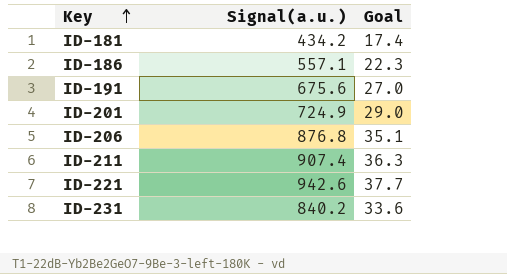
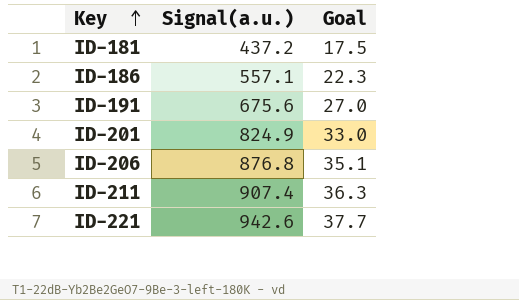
row ID-231: 840.2 | 33.6 -> none
ID-181 | Signal(a.u.): 434.2 -> 437.2
ID-181 | Goal: 17.4 -> 17.5
ID-201 | Signal(a.u.): 724.9 -> 824.9
ID-201 | Goal: 29.0 -> 33.0

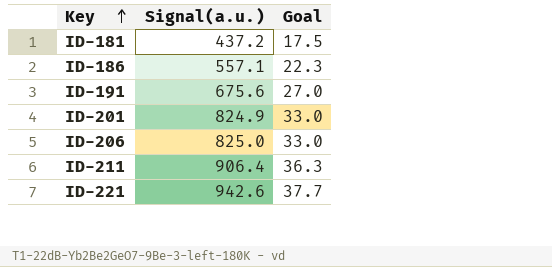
ID-206 | Signal(a.u.): 876.8 -> 825.0
ID-206 | Goal: 35.1 -> 33.0
ID-211 | Signal(a.u.): 907.4 -> 906.4

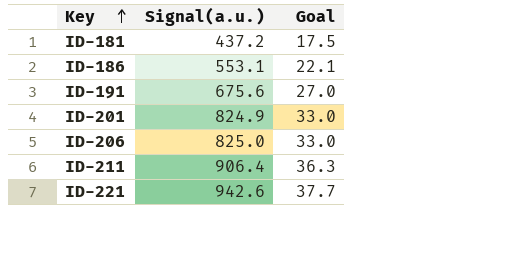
ID-186 | Signal(a.u.): 557.1 -> 553.1
ID-186 | Goal: 22.3 -> 22.1

